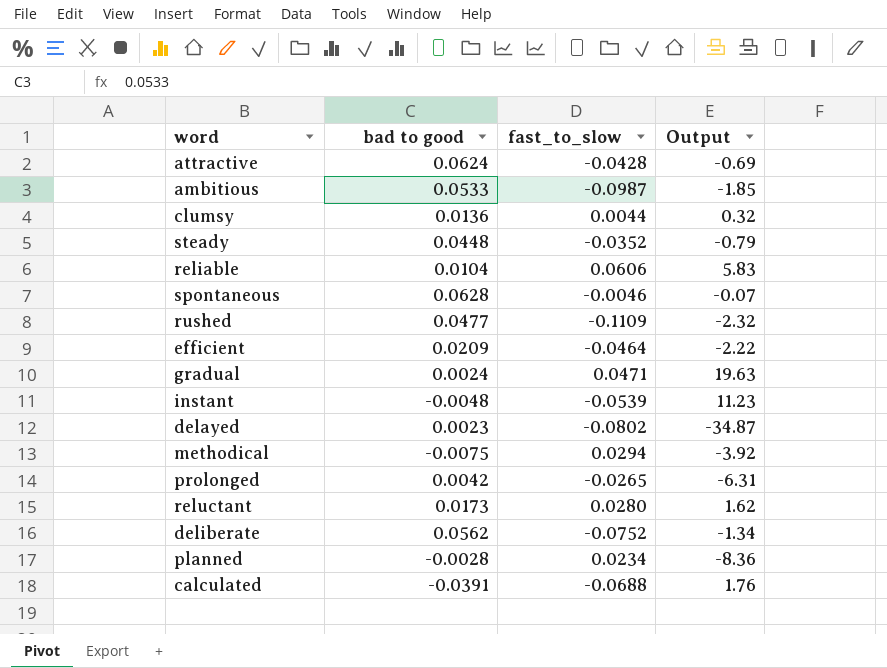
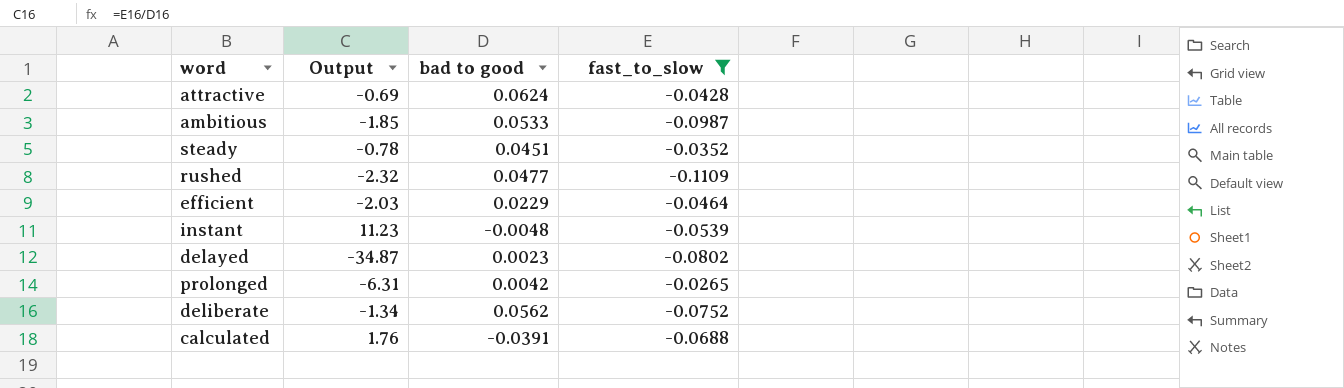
filter: none -> fast_to_slow <= -0.0265
column Output | position: 4 -> 2
steady | Output: -0.79 -> -0.78
steady | bad to good: 0.0448 -> 0.0451
efficient | Output: -2.22 -> -2.03
efficient | bad to good: 0.0209 -> 0.0229

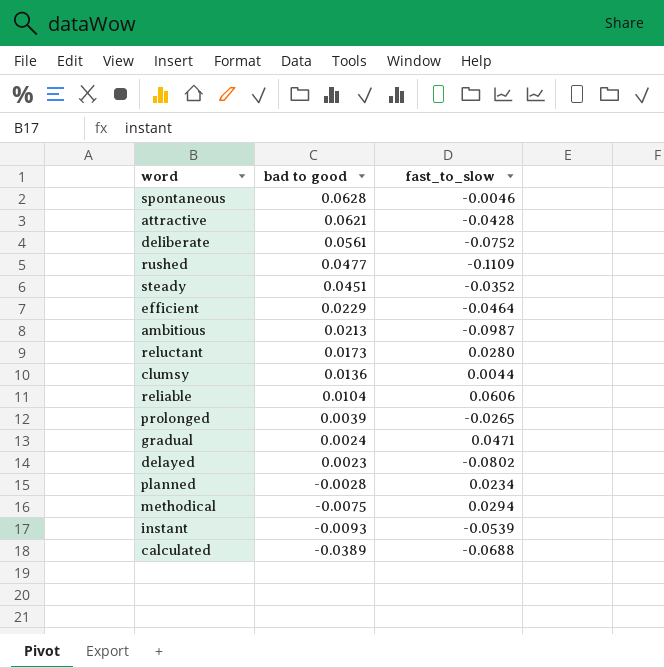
filter: fast_to_slow <= -0.0265 -> none
row order: none -> bad to good descending
column Output | formula: [fast_to_slow] / [bad to good] -> none
attractive | bad to good: 0.0624 -> 0.0621
deliberate | bad to good: 0.0562 -> 0.0561
ambitious | bad to good: 0.0533 -> 0.0213
prolonged | bad to good: 0.0042 -> 0.0039
instant | bad to good: -0.0048 -> -0.0093
calculated | bad to good: -0.0391 -> -0.0389

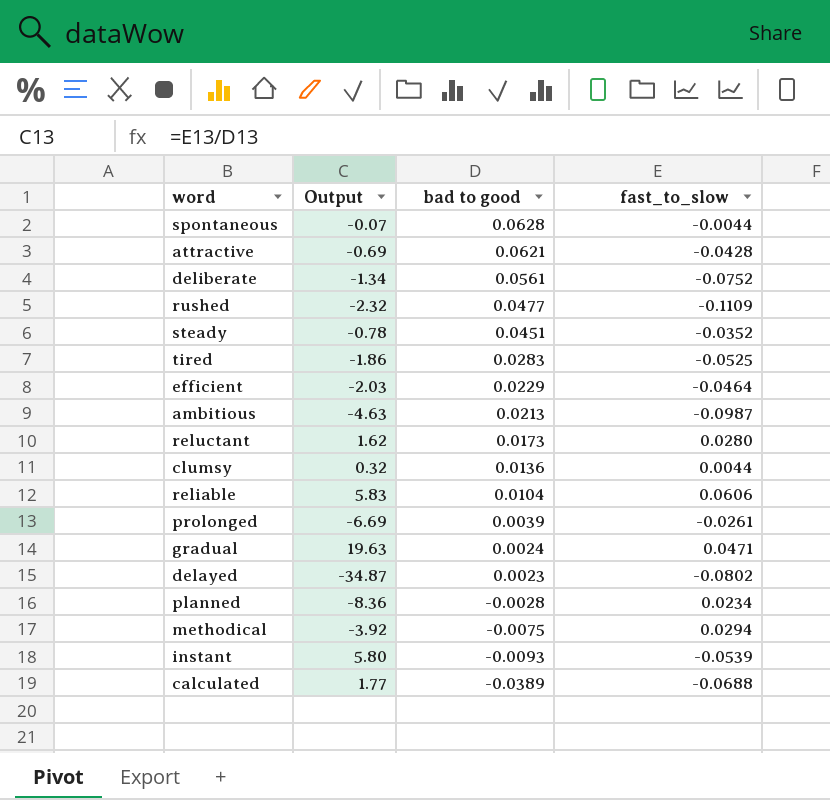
column Output | formula: none -> [fast_to_slow] / [bad to good]
spontaneous | fast_to_slow: -0.0046 -> -0.0044
row tired: none -> -1.86 | 0.0283 | -0.0525
prolonged | fast_to_slow: -0.0265 -> -0.0261

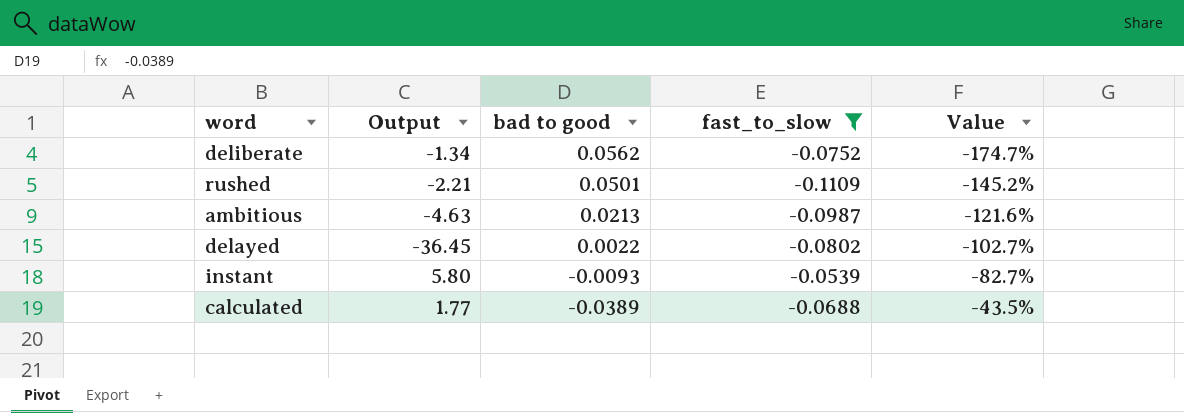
filter: none -> fast_to_slow <= -0.0539
column Value | formula: none -> ([bad to good] - [fast_to_slow]) / [fast_to_slow]
deliberate | bad to good: 0.0561 -> 0.0562
rushed | Output: -2.32 -> -2.21
rushed | bad to good: 0.0477 -> 0.0501
delayed | Output: -34.87 -> -36.45
delayed | bad to good: 0.0023 -> 0.0022

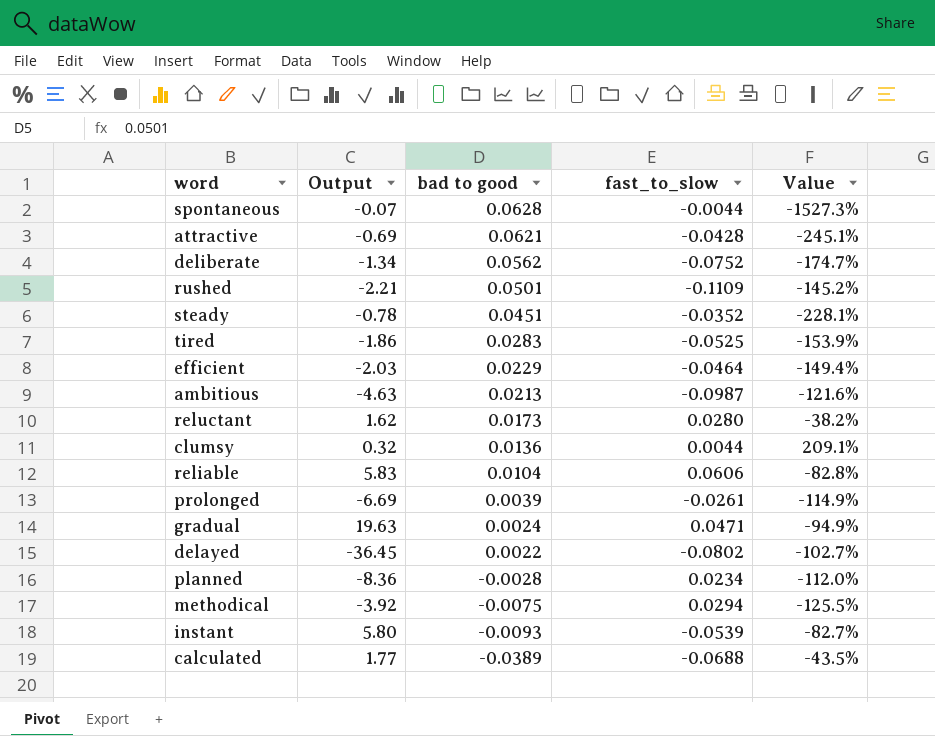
filter: fast_to_slow <= -0.0539 -> none

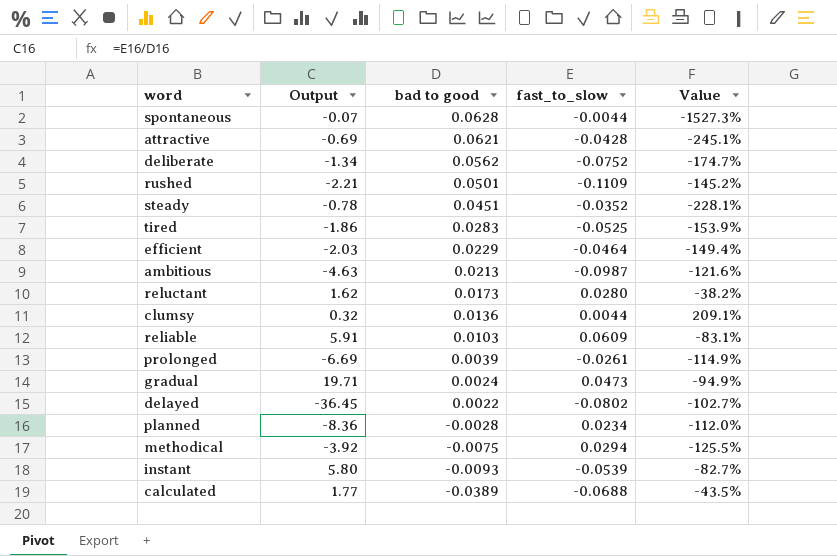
reliable | Output: 5.83 -> 5.91
reliable | bad to good: 0.0104 -> 0.0103
reliable | fast_to_slow: 0.0606 -> 0.0609
reliable | Value: -82.8% -> -83.1%
gradual | Output: 19.63 -> 19.71
gradual | fast_to_slow: 0.0471 -> 0.0473

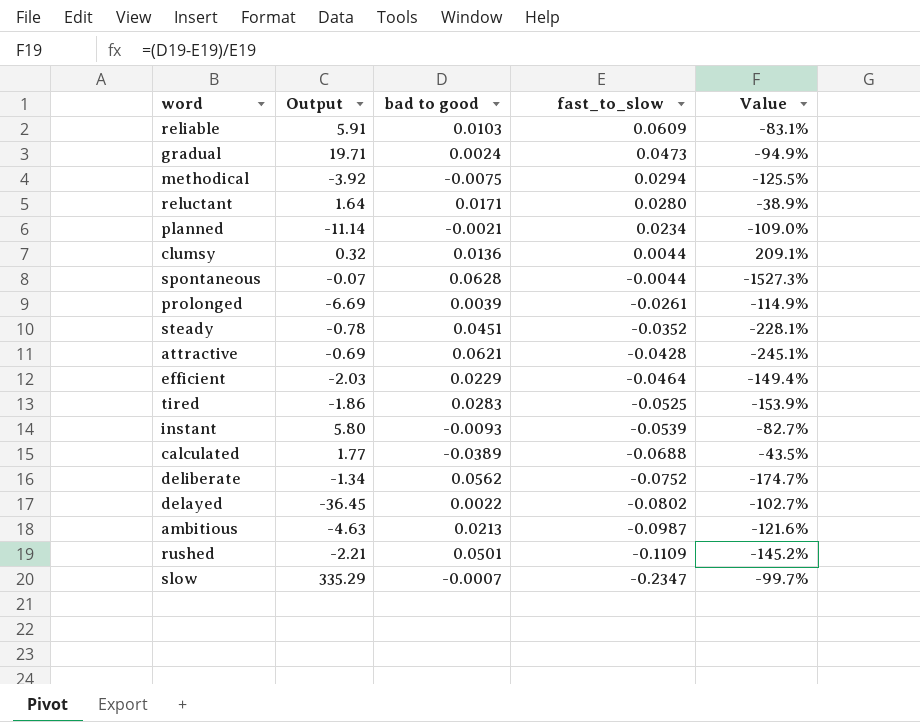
row order: bad to good descending -> fast_to_slow descending
reluctant | Output: 1.62 -> 1.64
reluctant | bad to good: 0.0173 -> 0.0171
reluctant | Value: -38.2% -> -38.9%
planned | Output: -8.36 -> -11.14
planned | bad to good: -0.0028 -> -0.0021
planned | Value: -112.0% -> -109.0%
row slow: none -> 335.29 | -0.0007 | -0.2347 | -99.7%

